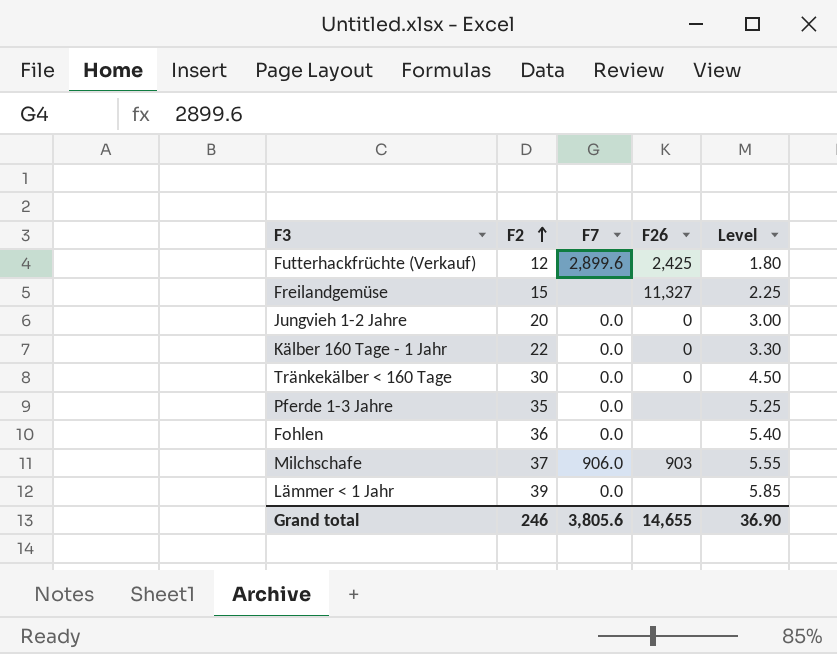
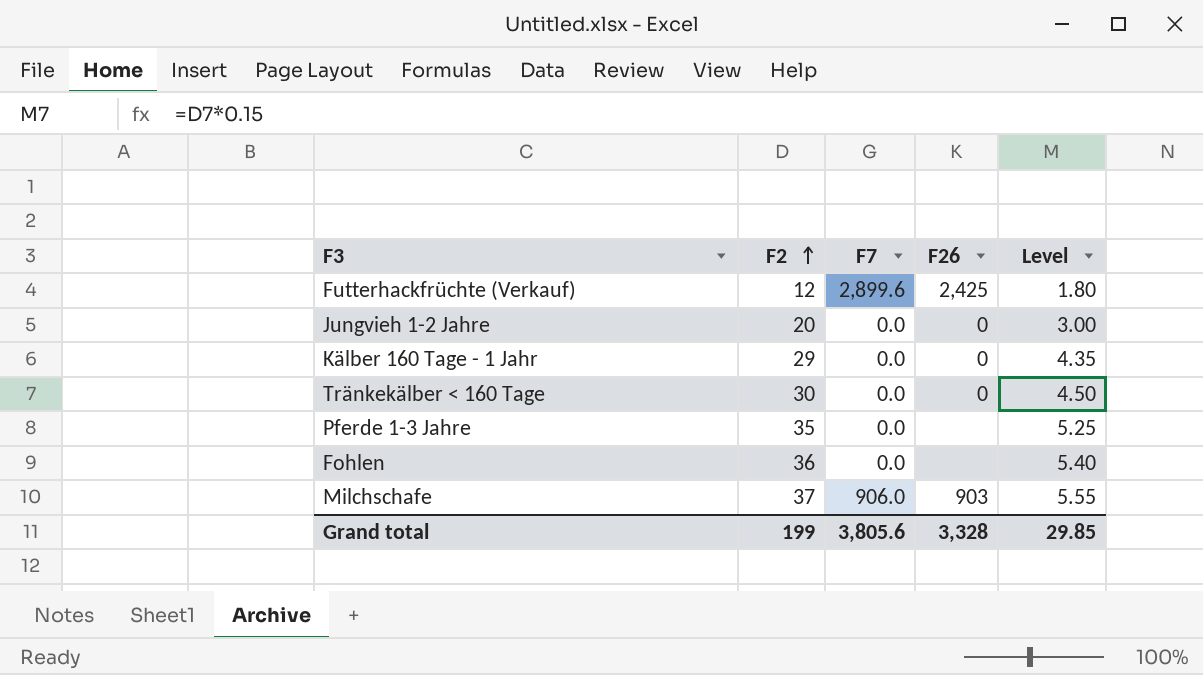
row Freilandgemüse: 15 | none | 11,327 | 2.25 -> none
row Lämmer < 1 Jahr: 39 | 0.0 | none | 5.85 -> none
Kälber 160 Tage - 1 Jahr | F2: 22 -> 29
Kälber 160 Tage - 1 Jahr | Level: 3.30 -> 4.35
Grand total | F2: 246 -> 199
Grand total | F26: 14,655 -> 3,328
Grand total | Level: 36.90 -> 29.85

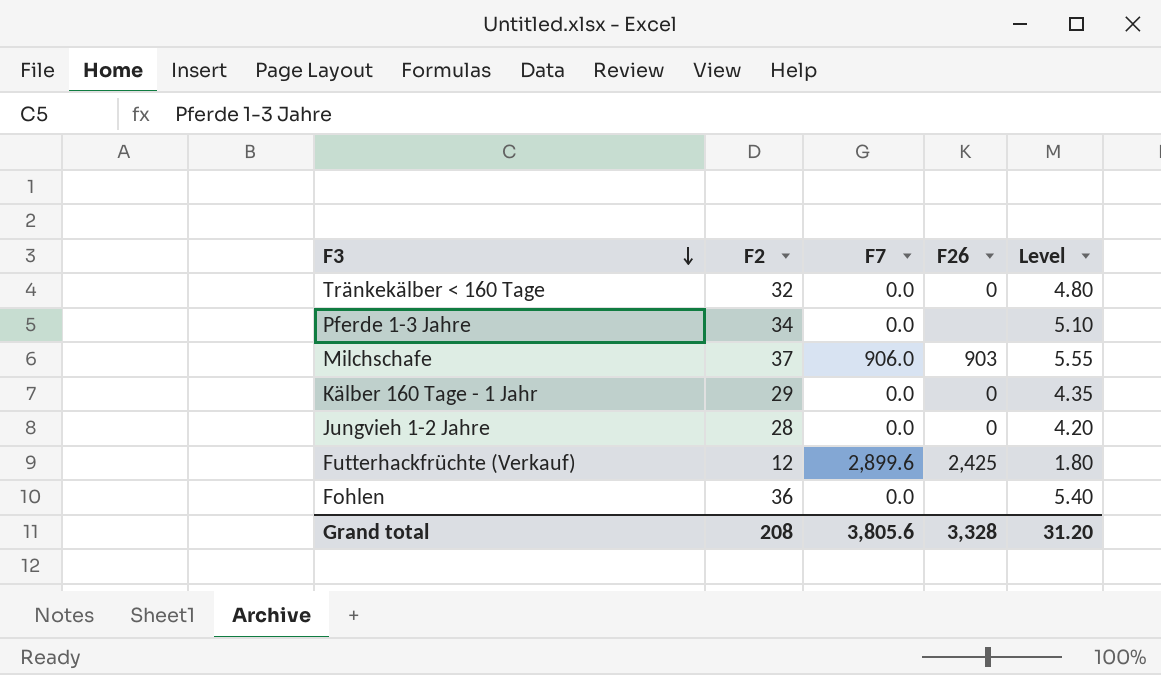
row order: F2 ascending -> F3 descending
Tränkekälber < 160 Tage | F2: 30 -> 32
Tränkekälber < 160 Tage | Level: 4.50 -> 4.80
Pferde 1-3 Jahre | F2: 35 -> 34
Pferde 1-3 Jahre | Level: 5.25 -> 5.10
Jungvieh 1-2 Jahre | F2: 20 -> 28
Jungvieh 1-2 Jahre | Level: 3.00 -> 4.20
Grand total | F2: 199 -> 208
Grand total | Level: 29.85 -> 31.20

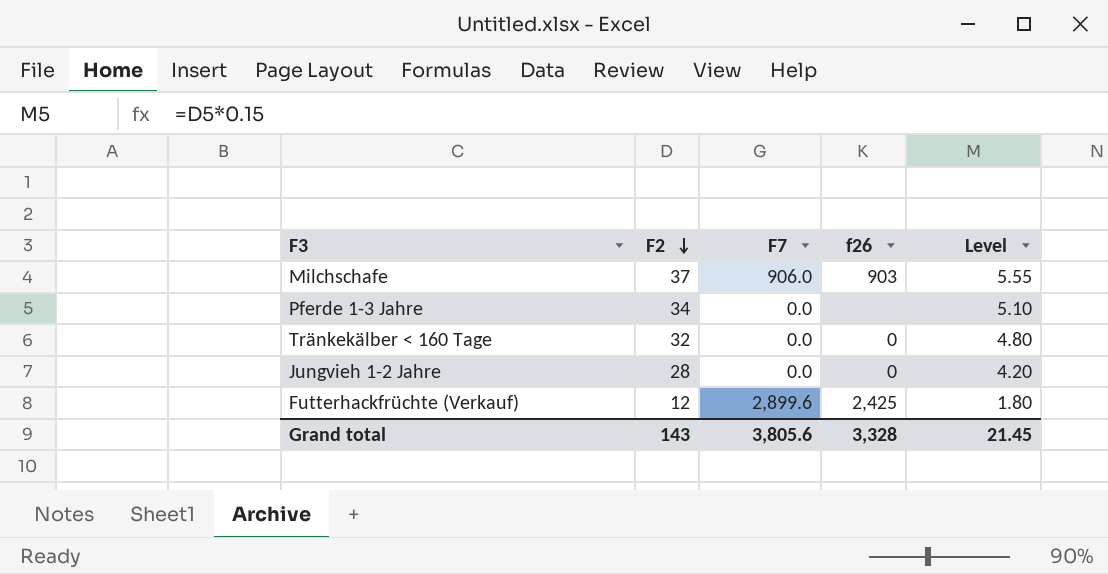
row order: F3 descending -> F2 descending
column name: F26 -> f26
row Kälber 160 Tage - 1 Jahr: 29 | 0.0 | 0 | 4.35 -> none
row Fohlen: 36 | 0.0 | none | 5.40 -> none
Grand total | F2: 208 -> 143
Grand total | Level: 31.20 -> 21.45

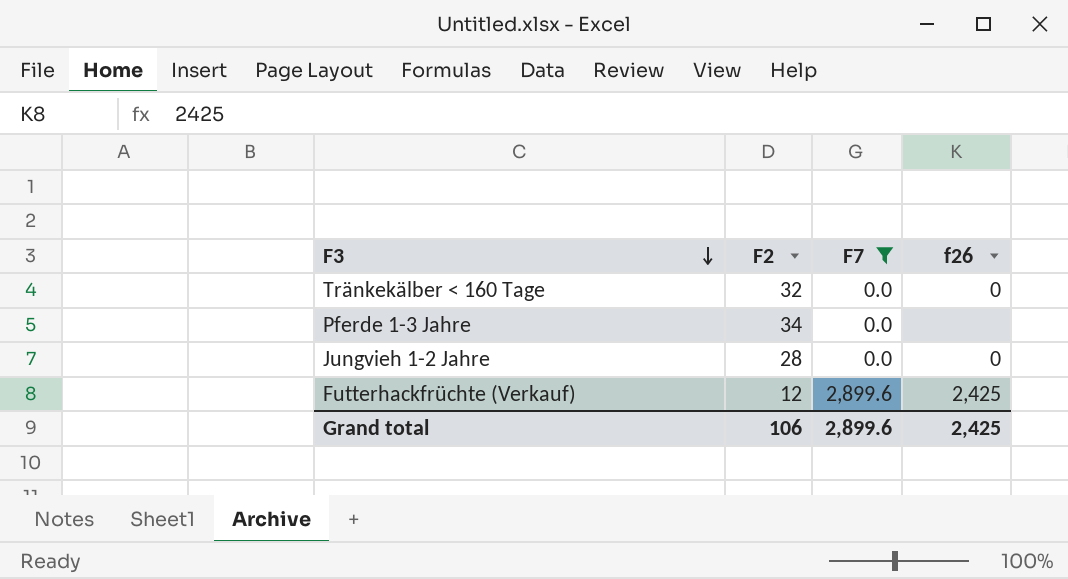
filter: none -> F7 != 906.0
row order: F2 descending -> F3 descending
column Level | formula: [F2] * 0.15 -> none
Grand total | F2: 143 -> 106
Grand total | F7: 3,805.6 -> 2,899.6
Grand total | f26: 3,328 -> 2,425

